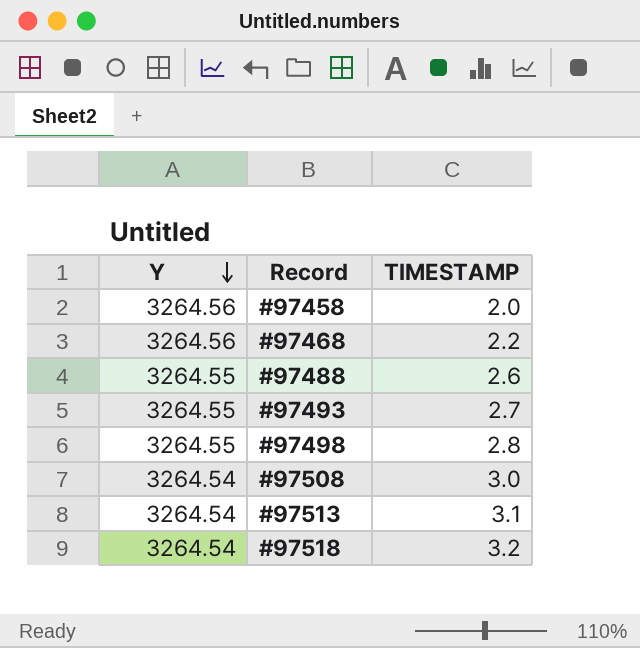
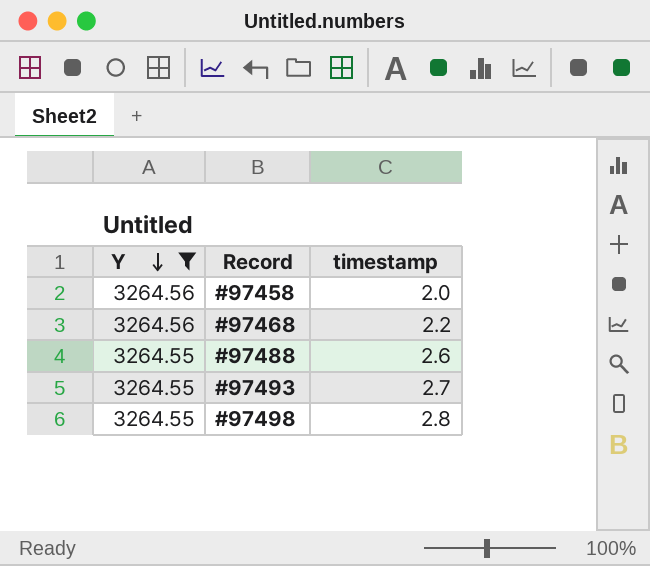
filter: none -> Y != 3264.54
column name: TIMESTAMP -> timestamp

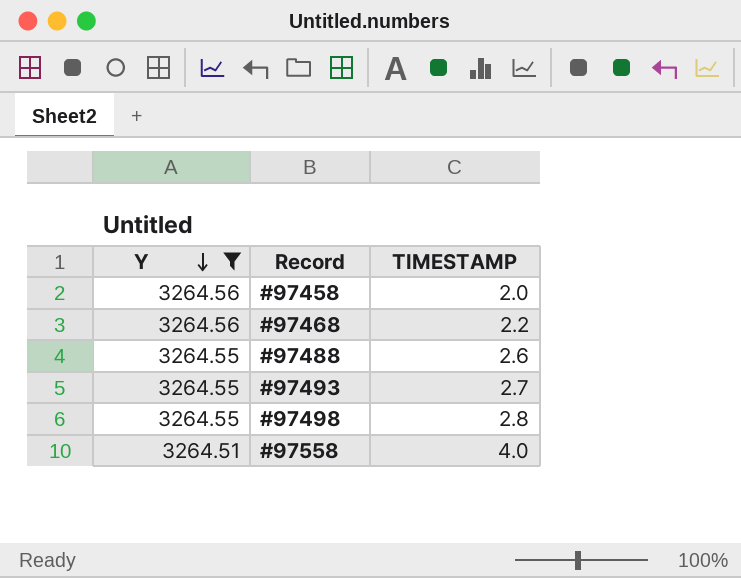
column name: timestamp -> TIMESTAMP
row #97558: none -> 3264.51 | 4.0

